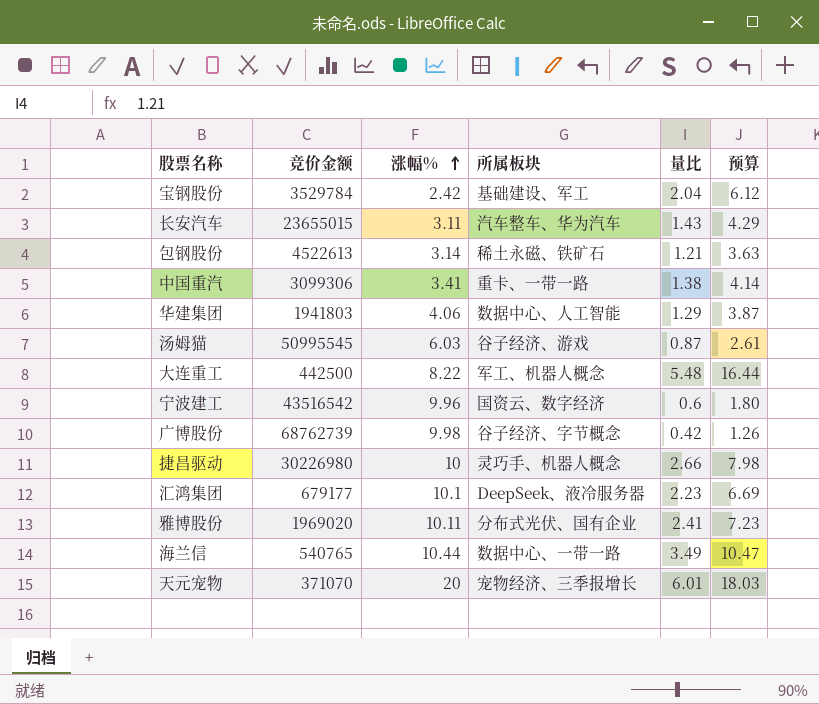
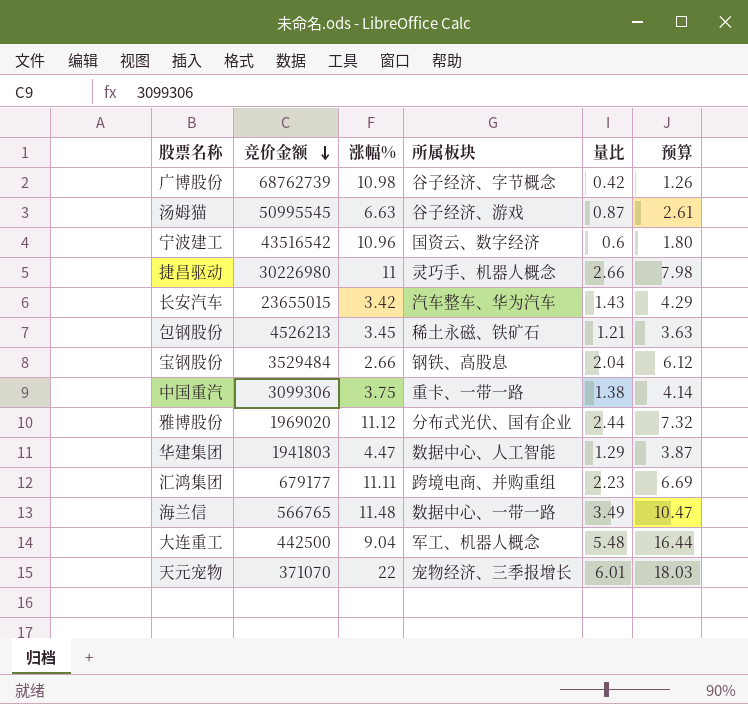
row order: 涨幅% ascending -> 竞价金额 descending
广博股份 | 涨幅%: 9.98 -> 10.98
汤姆猫 | 涨幅%: 6.03 -> 6.63
宁波建工 | 涨幅%: 9.96 -> 10.96
捷昌驱动 | 涨幅%: 10 -> 11
长安汽车 | 涨幅%: 3.11 -> 3.42
包钢股份 | 竞价金额: 4522613 -> 4526213
包钢股份 | 涨幅%: 3.14 -> 3.45
宝钢股份 | 竞价金额: 3529784 -> 3529484
宝钢股份 | 涨幅%: 2.42 -> 2.66
宝钢股份 | 所属板块: 基础建设、军工 -> 钢铁、高股息
中国重汽 | 涨幅%: 3.41 -> 3.75
雅博股份 | 涨幅%: 10.11 -> 11.12
雅博股份 | 量比: 2.41 -> 2.44
雅博股份 | 预算: 7.23 -> 7.32
华建集团 | 涨幅%: 4.06 -> 4.47
汇鸿集团 | 涨幅%: 10.1 -> 11.11
汇鸿集团 | 所属板块: DeepSeek、液冷服务器 -> 跨境电商、并购重组
海兰信 | 竞价金额: 540765 -> 566765
海兰信 | 涨幅%: 10.44 -> 11.48
大连重工 | 涨幅%: 8.22 -> 9.04
天元宠物 | 涨幅%: 20 -> 22

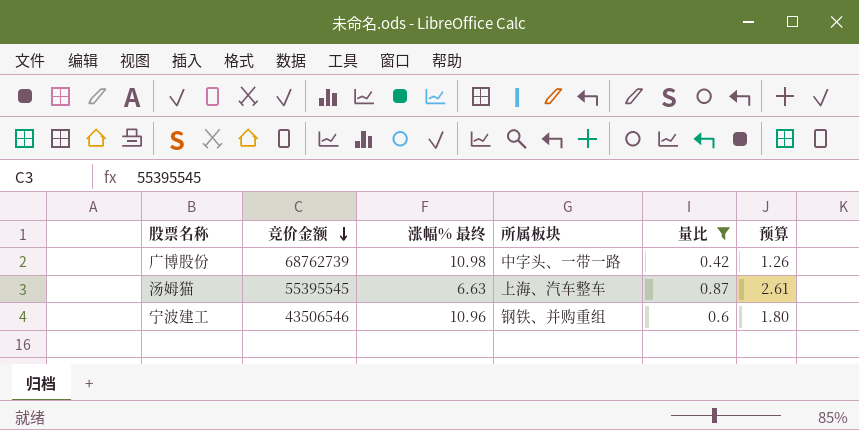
filter: none -> 量比 <= 0.87
column name: 涨幅% -> 涨幅% 最终
广博股份 | 所属板块: 谷子经济、字节概念 -> 中字头、一带一路
汤姆猫 | 竞价金额: 50995545 -> 55395545
汤姆猫 | 所属板块: 谷子经济、游戏 -> 上海、汽车整车
宁波建工 | 竞价金额: 43516542 -> 43506546
宁波建工 | 所属板块: 国资云、数字经济 -> 钢铁、并购重组

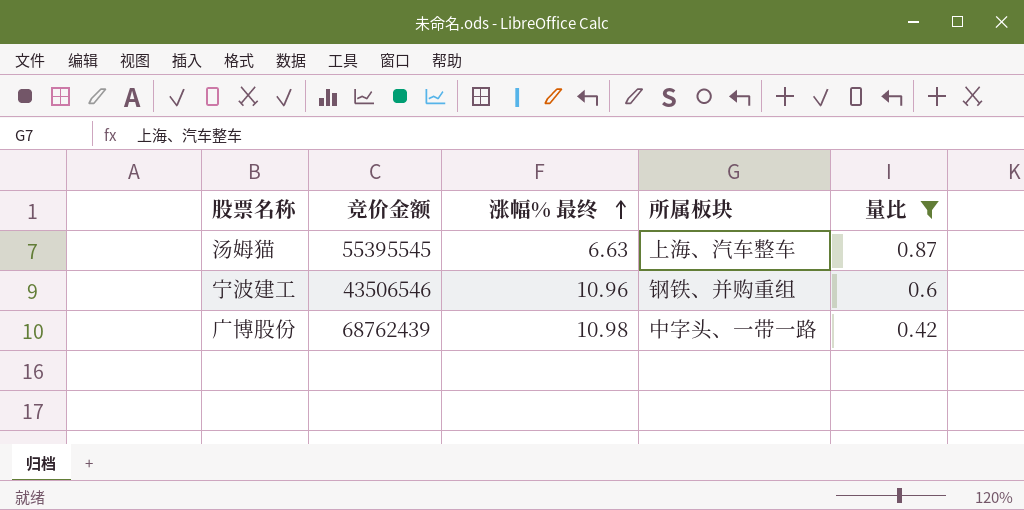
row order: 竞价金额 descending -> 涨幅% 最终 ascending
column 预算 | formula: [量比] * 3 -> none
广博股份 | 竞价金额: 68762739 -> 68762439

